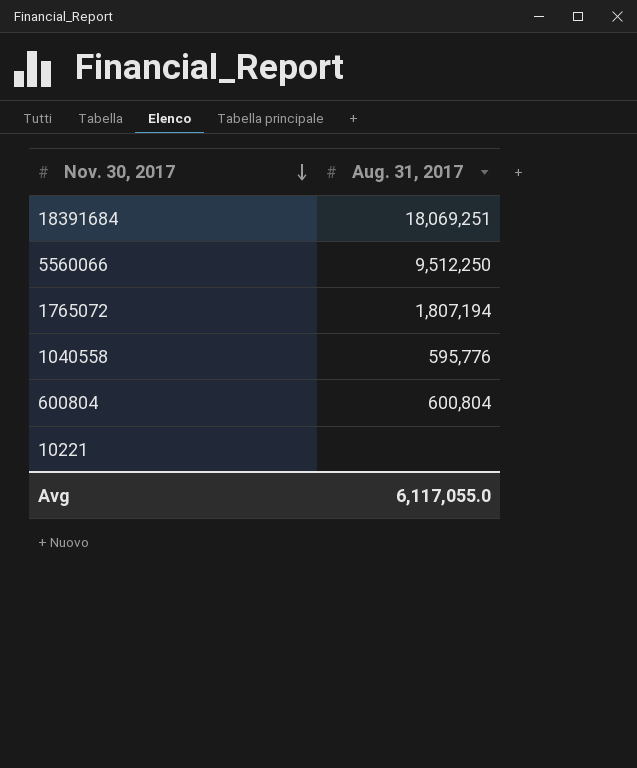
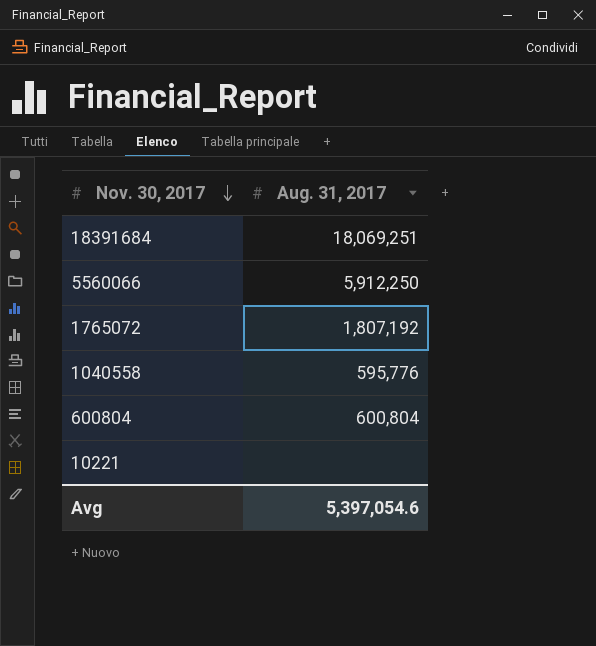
5560066 | Aug. 31, 2017: 9,512,250 -> 5,912,250
1765072 | Aug. 31, 2017: 1,807,194 -> 1,807,192
Avg | Aug. 31, 2017: 6,117,055.0 -> 5,397,054.6

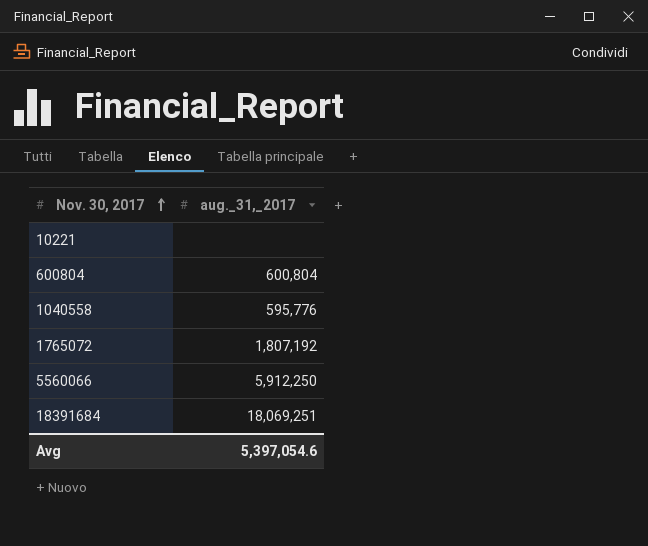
row order: Nov. 30, 2017 descending -> Nov. 30, 2017 ascending
column name: Aug. 31, 2017 -> aug._31,_2017

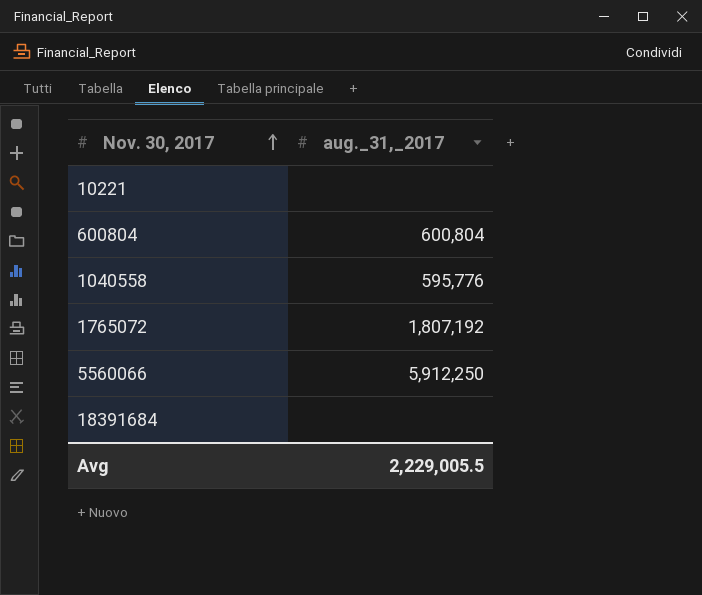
18391684 | aug._31,_2017: 18,069,251 -> none
Avg | aug._31,_2017: 5,397,054.6 -> 2,229,005.5

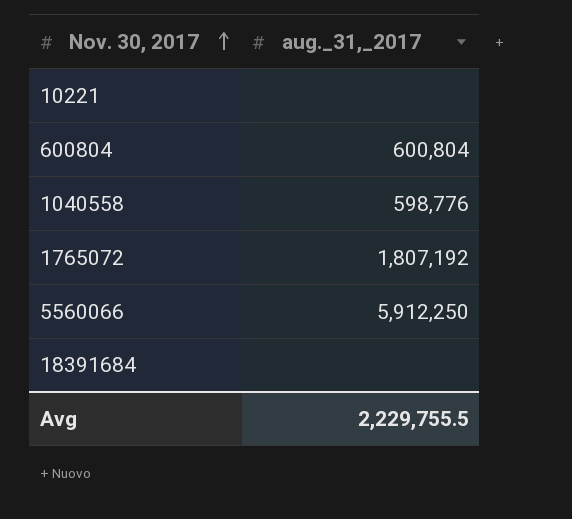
1040558 | aug._31,_2017: 595,776 -> 598,776
Avg | aug._31,_2017: 2,229,005.5 -> 2,229,755.5

